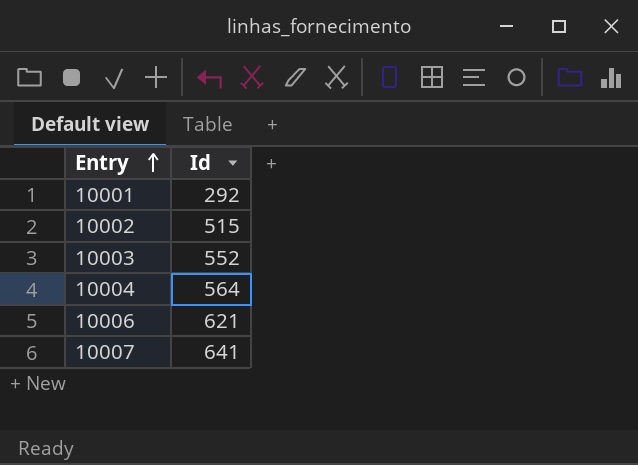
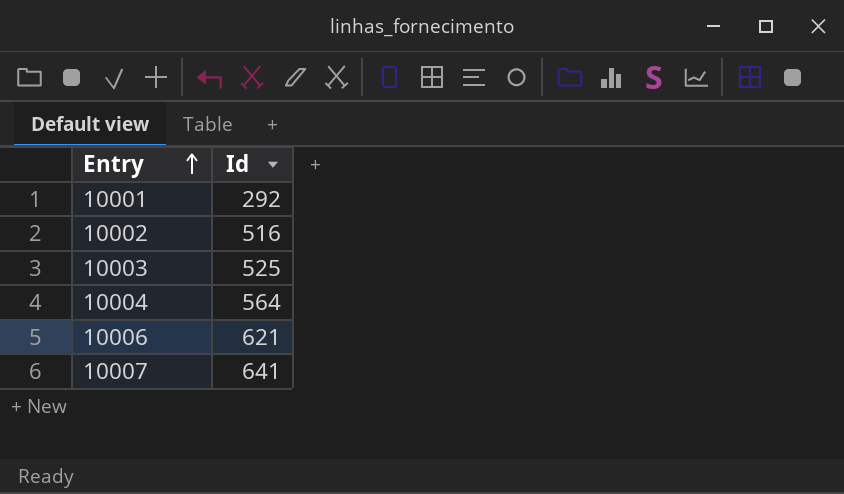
10002 | Id: 515 -> 516
10003 | Id: 552 -> 525

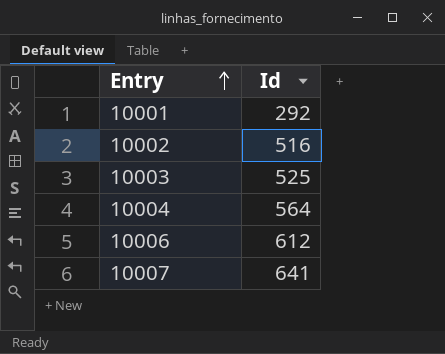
10006 | Id: 621 -> 612

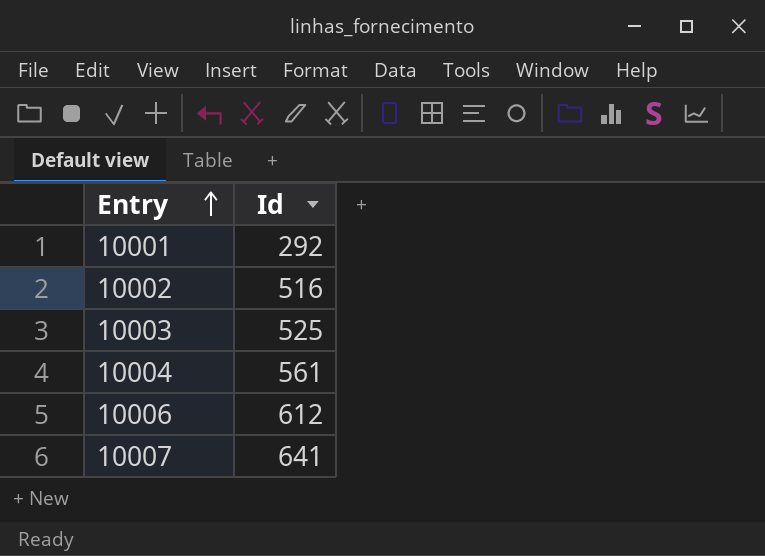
10004 | Id: 564 -> 561

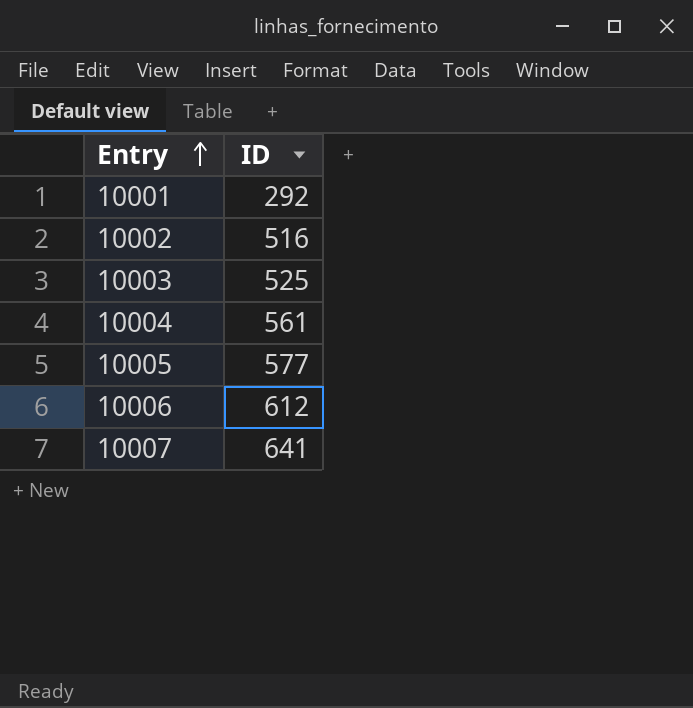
column name: Id -> ID
row 10005: none -> 577

